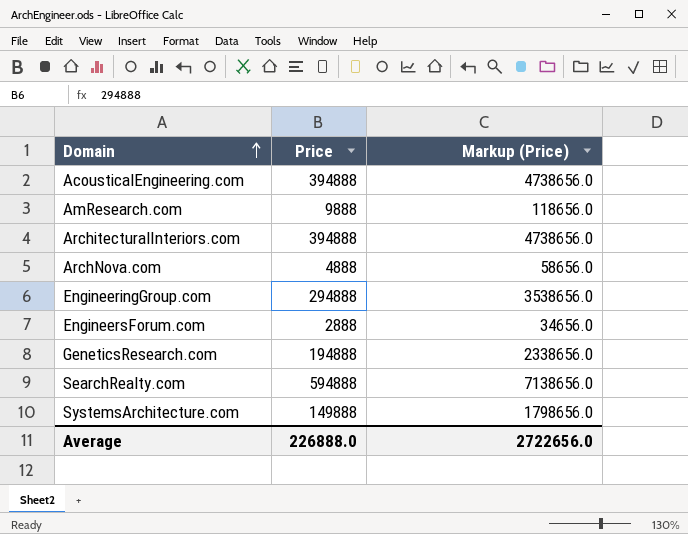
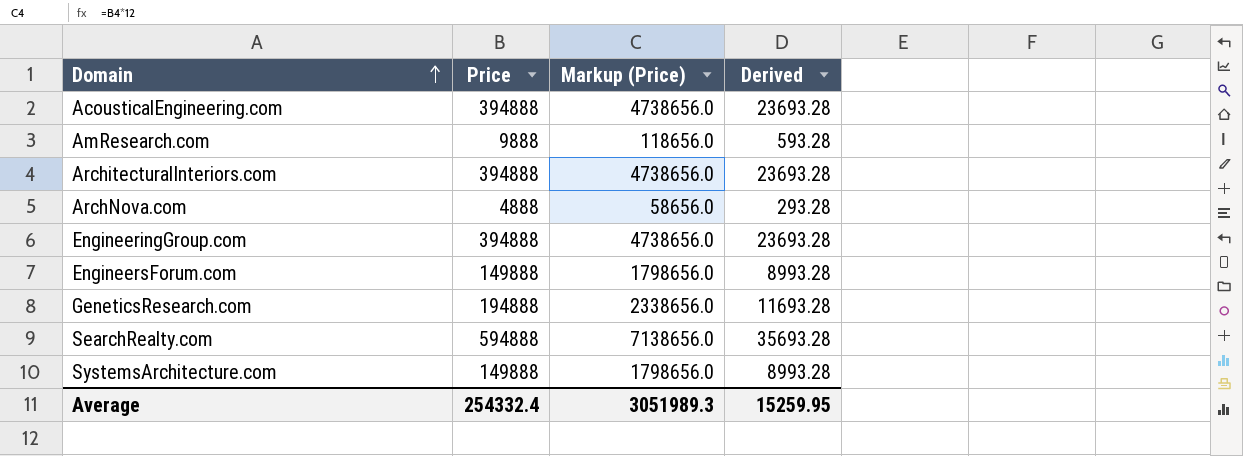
column Derived | formula: none -> [Price] * 0.06
EngineeringGroup.com | Price: 294888 -> 394888
EngineeringGroup.com | Markup (Price): 3538656.0 -> 4738656.0
EngineersForum.com | Price: 2888 -> 149888
EngineersForum.com | Markup (Price): 34656.0 -> 1798656.0
Average | Price: 226888.0 -> 254332.4
Average | Markup (Price): 2722656.0 -> 3051989.3

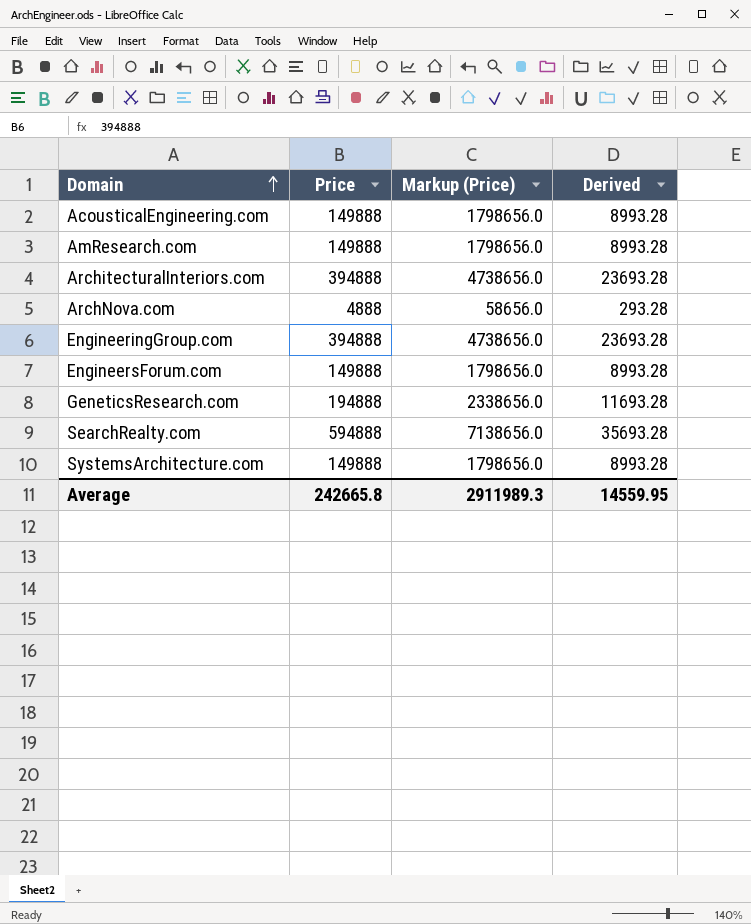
AcousticalEngineering.com | Price: 394888 -> 149888
AcousticalEngineering.com | Markup (Price): 4738656.0 -> 1798656.0
AcousticalEngineering.com | Derived: 23693.28 -> 8993.28
AmResearch.com | Price: 9888 -> 149888
AmResearch.com | Markup (Price): 118656.0 -> 1798656.0
AmResearch.com | Derived: 593.28 -> 8993.28
Average | Price: 254332.4 -> 242665.8
Average | Markup (Price): 3051989.3 -> 2911989.3
Average | Derived: 15259.95 -> 14559.95

